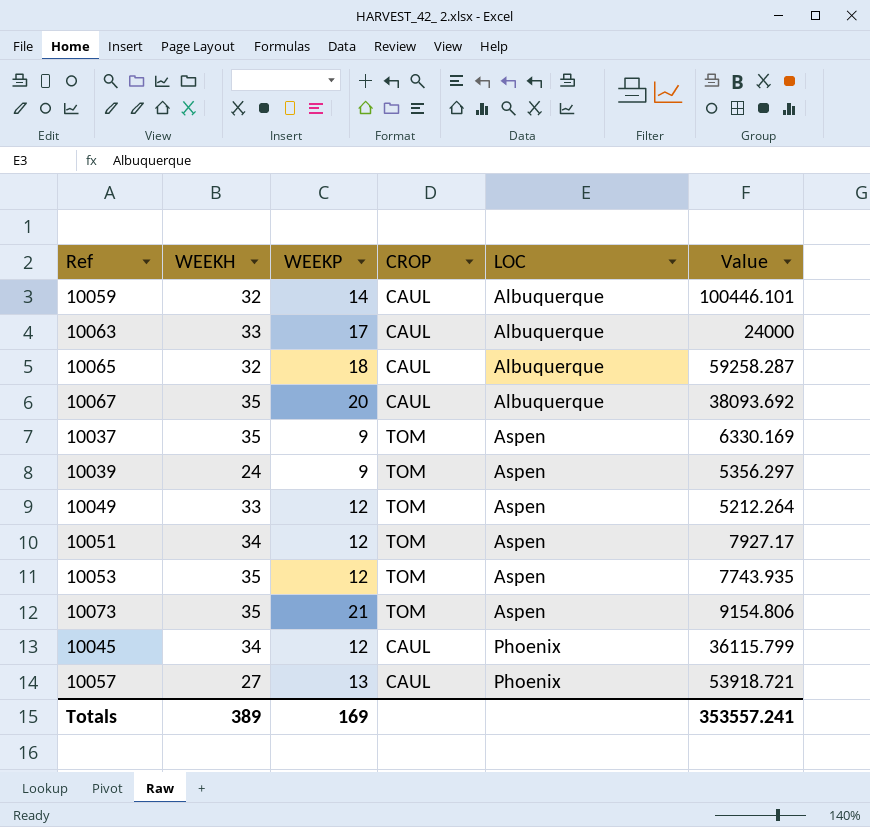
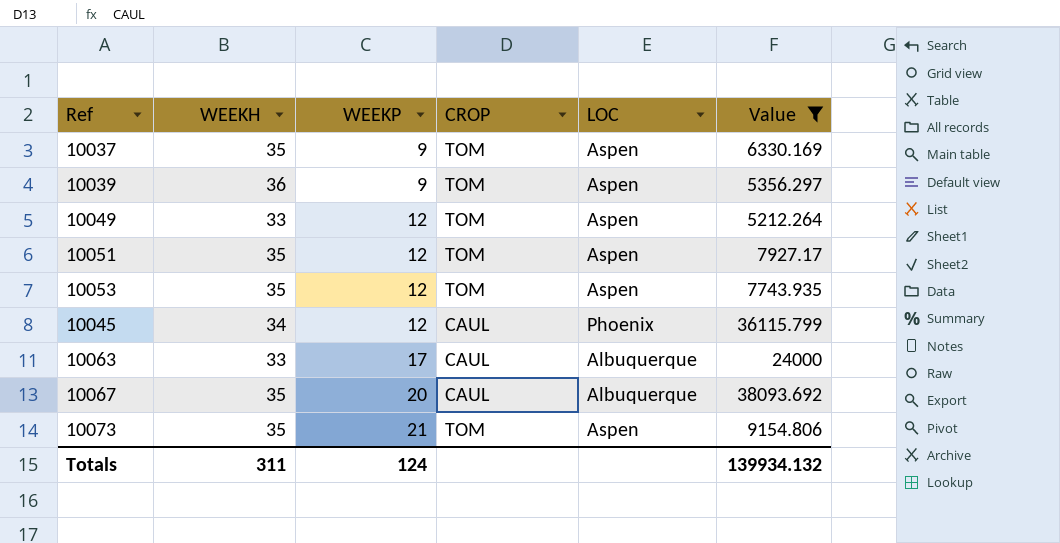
filter: none -> Value <= 38093.692
row order: LOC ascending -> WEEKP ascending
10039 | WEEKH: 24 -> 36
10051 | WEEKH: 34 -> 35
Totals | WEEKH: 389 -> 311
Totals | WEEKP: 169 -> 124
Totals | Value: 353557.241 -> 139934.132

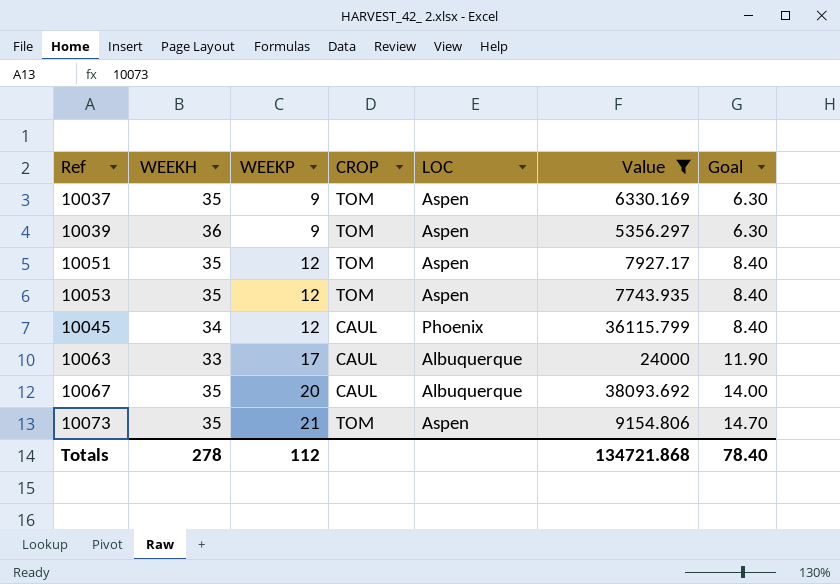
column Goal | formula: none -> [WEEKP] * 0.7
row 10049: 33 | 12 | TOM | Aspen | 5212.264 -> none
Totals | WEEKH: 311 -> 278
Totals | WEEKP: 124 -> 112
Totals | Value: 139934.132 -> 134721.868

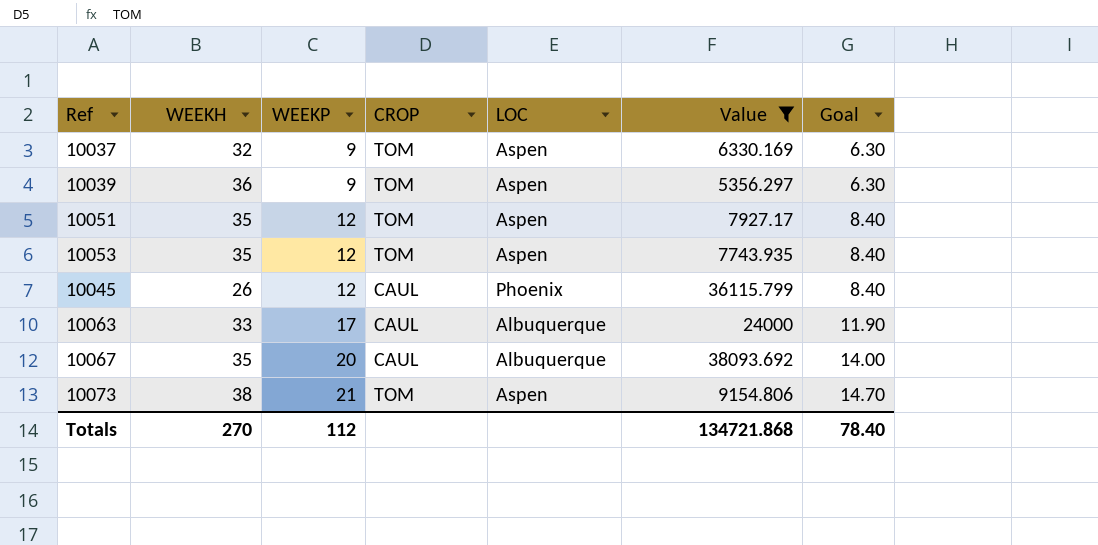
10037 | WEEKH: 35 -> 32
10045 | WEEKH: 34 -> 26
10073 | WEEKH: 35 -> 38
Totals | WEEKH: 278 -> 270

